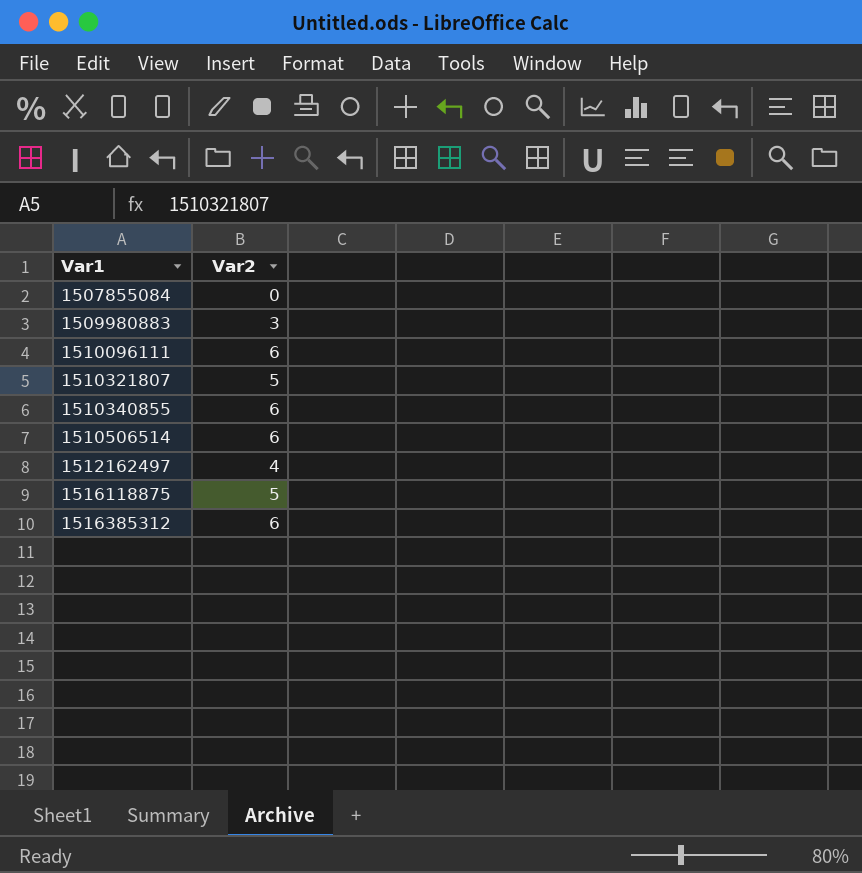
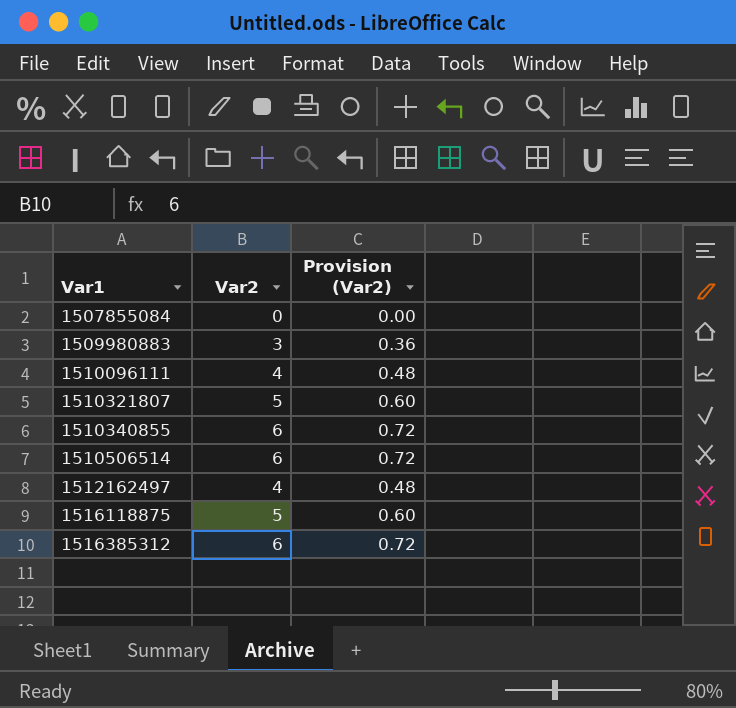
column Provision (Var2) | formula: none -> [Var2] * 0.12
1510096111 | Var2: 6 -> 4

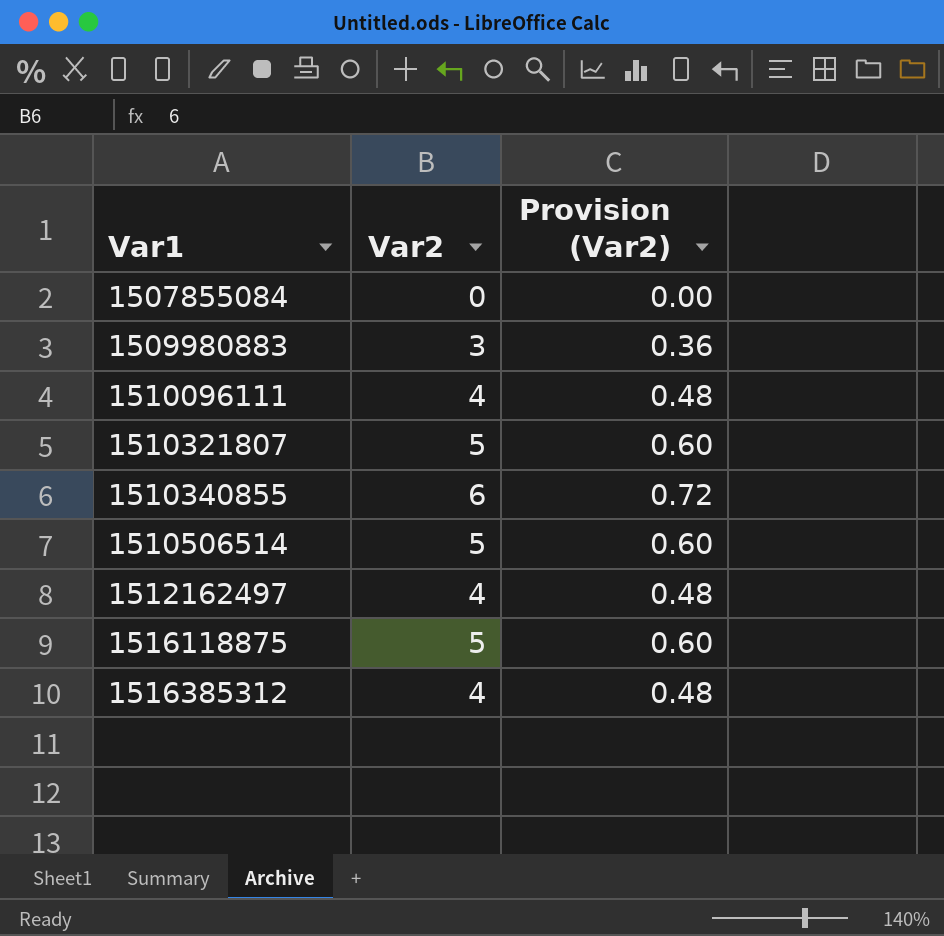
1510506514 | Var2: 6 -> 5
1510506514 | Provision (Var2): 0.72 -> 0.60
1516385312 | Var2: 6 -> 4
1516385312 | Provision (Var2): 0.72 -> 0.48

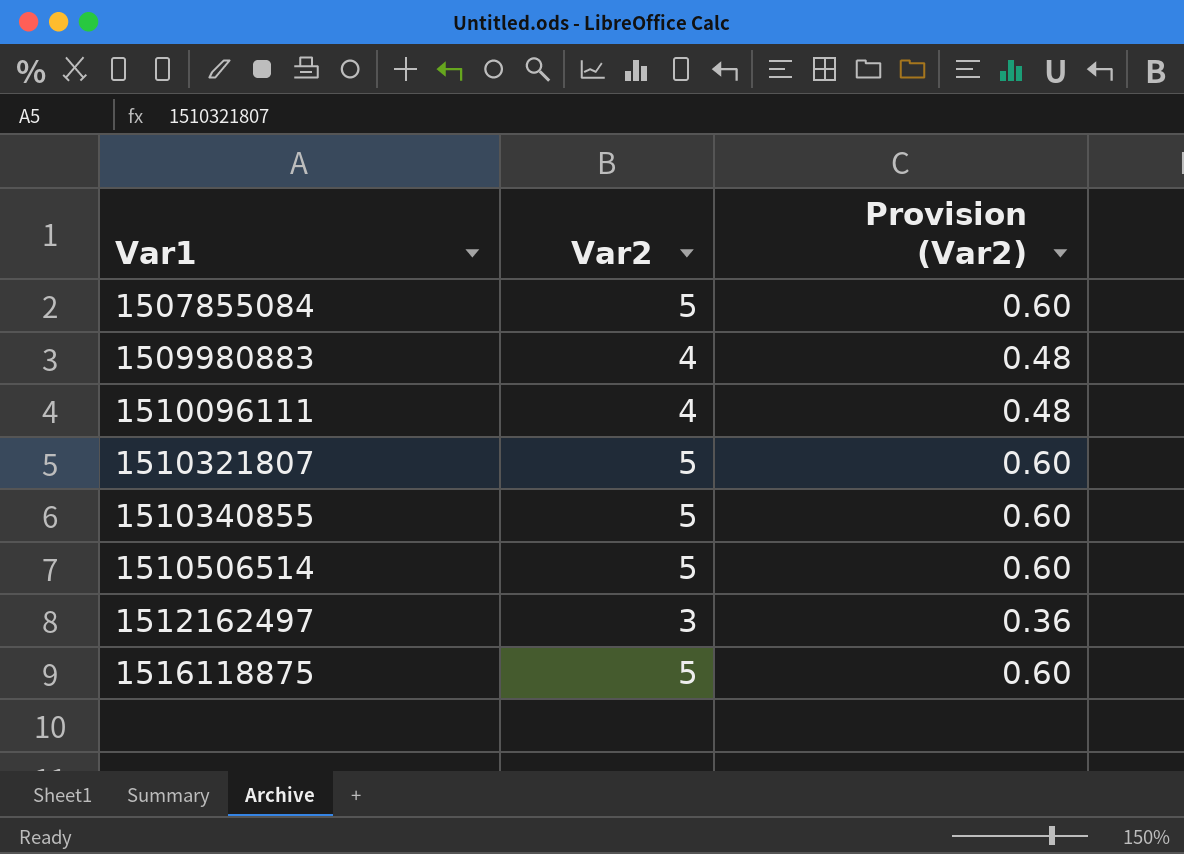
row 1516385312: 4 | 0.48 -> none
1507855084 | Var2: 0 -> 5
1507855084 | Provision (Var2): 0.00 -> 0.60
1509980883 | Var2: 3 -> 4
1509980883 | Provision (Var2): 0.36 -> 0.48
1510340855 | Var2: 6 -> 5
1510340855 | Provision (Var2): 0.72 -> 0.60
1512162497 | Var2: 4 -> 3
1512162497 | Provision (Var2): 0.48 -> 0.36

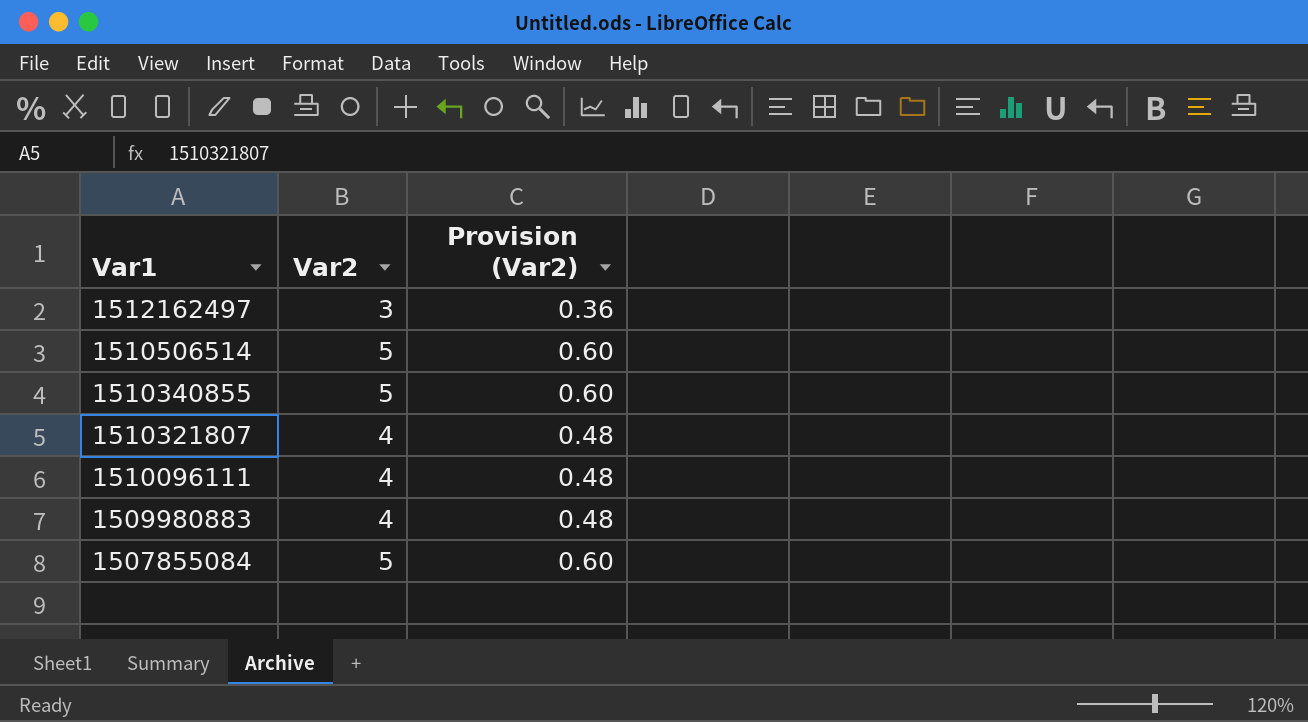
row order: Var1 ascending -> Var1 descending
row 1516118875: 5 | 0.60 -> none
1510321807 | Var2: 5 -> 4
1510321807 | Provision (Var2): 0.60 -> 0.48

